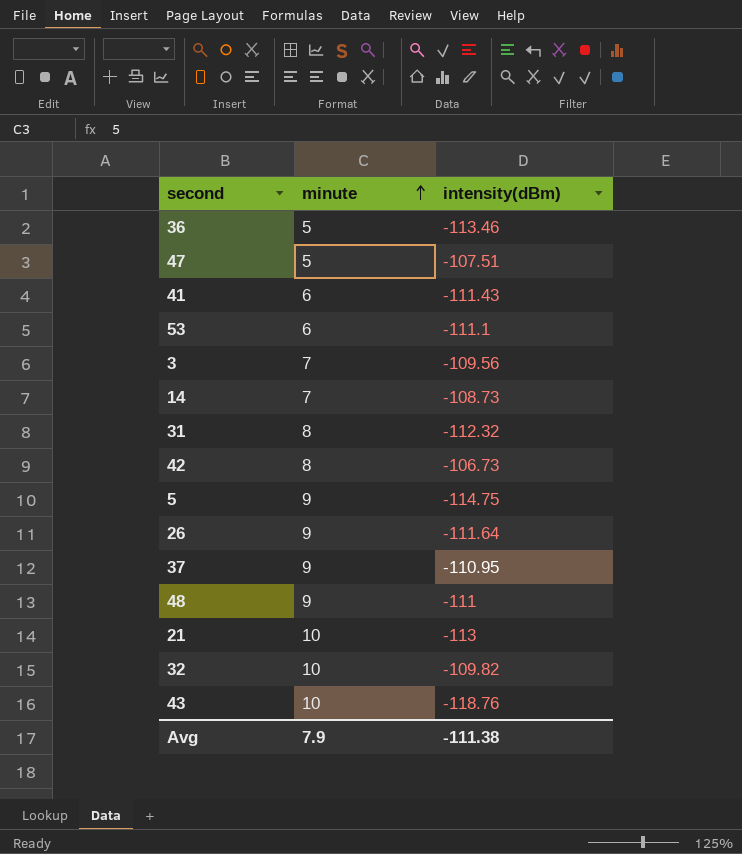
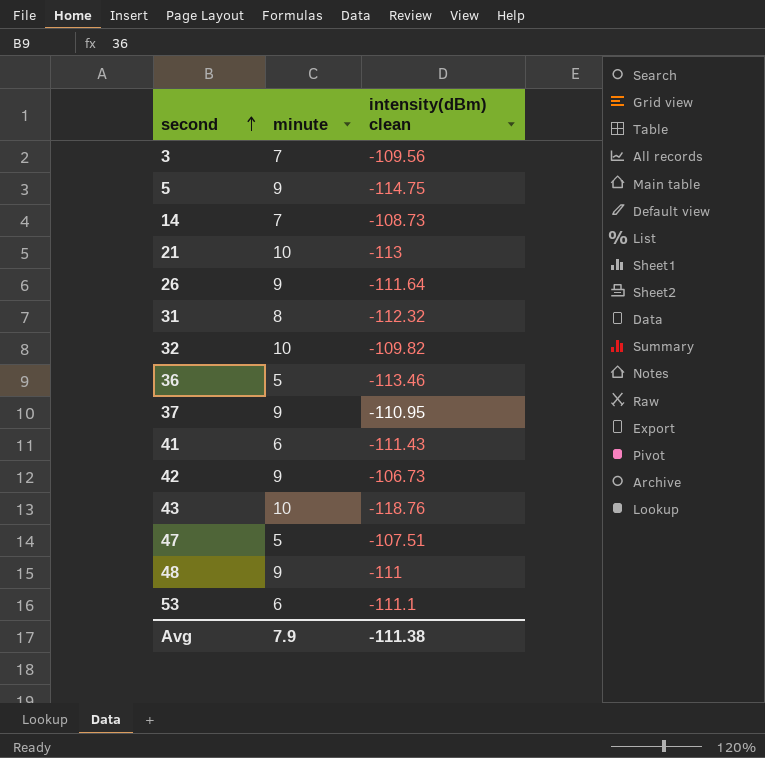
row order: minute ascending -> second ascending
column name: intensity(dBm) -> intensity(dBm) clean
42 | minute: 8 -> 9

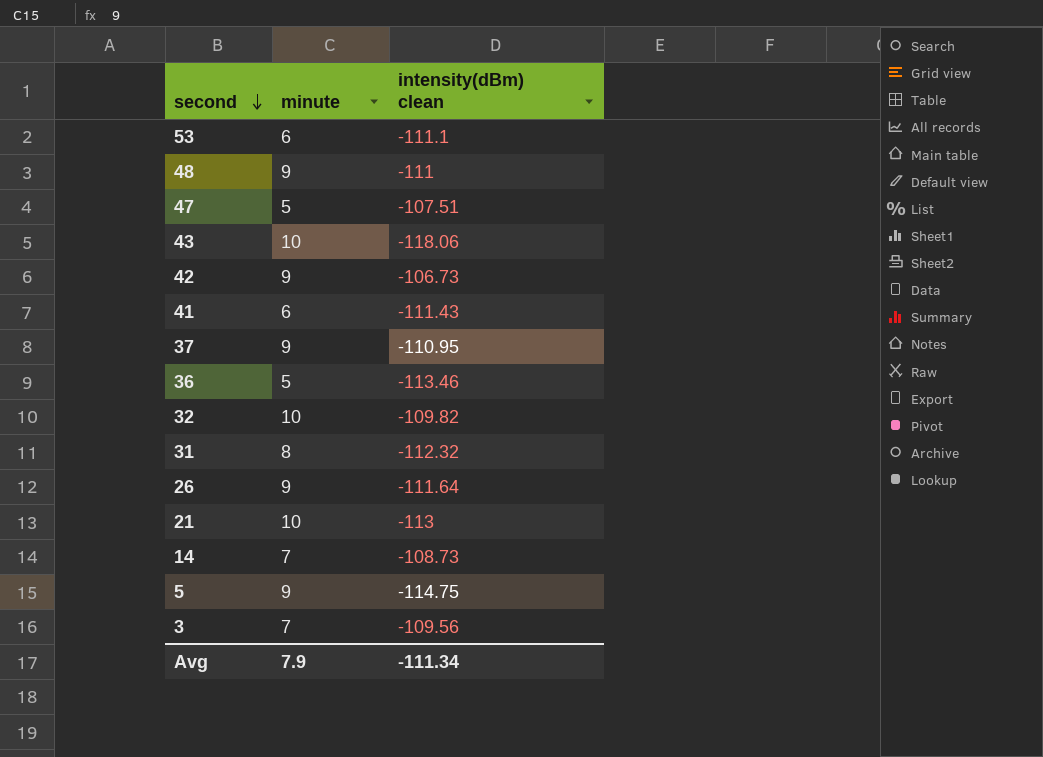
row order: second ascending -> second descending
43 | intensity(dBm) clean: -118.76 -> -118.06
Avg | intensity(dBm) clean: -111.38 -> -111.34

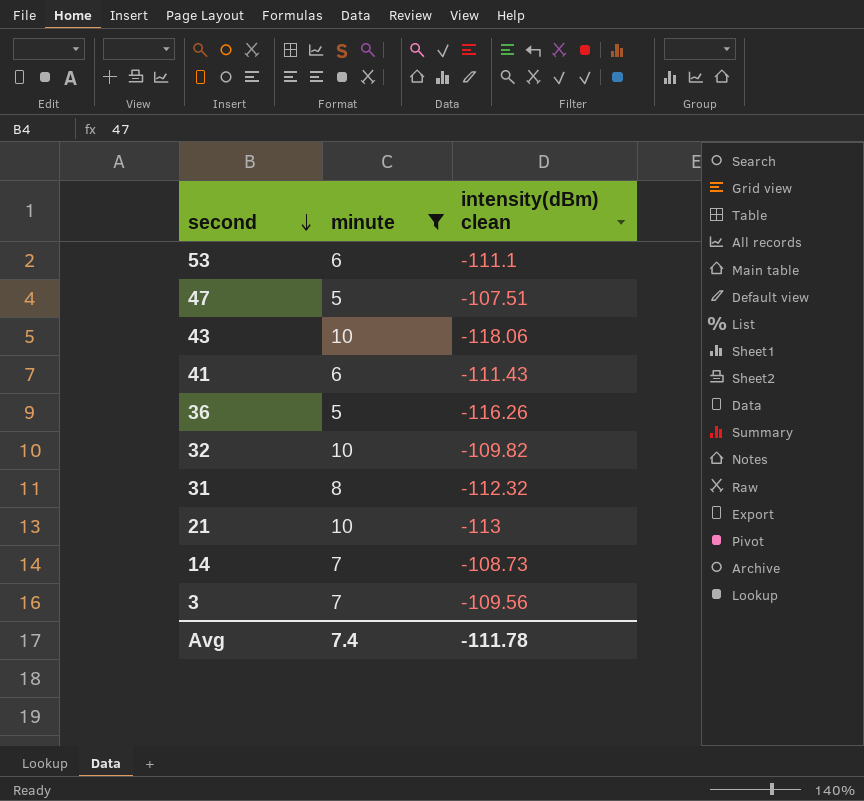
filter: none -> minute != 9
36 | intensity(dBm) clean: -113.46 -> -116.26
Avg | minute: 7.9 -> 7.4
Avg | intensity(dBm) clean: -111.34 -> -111.78

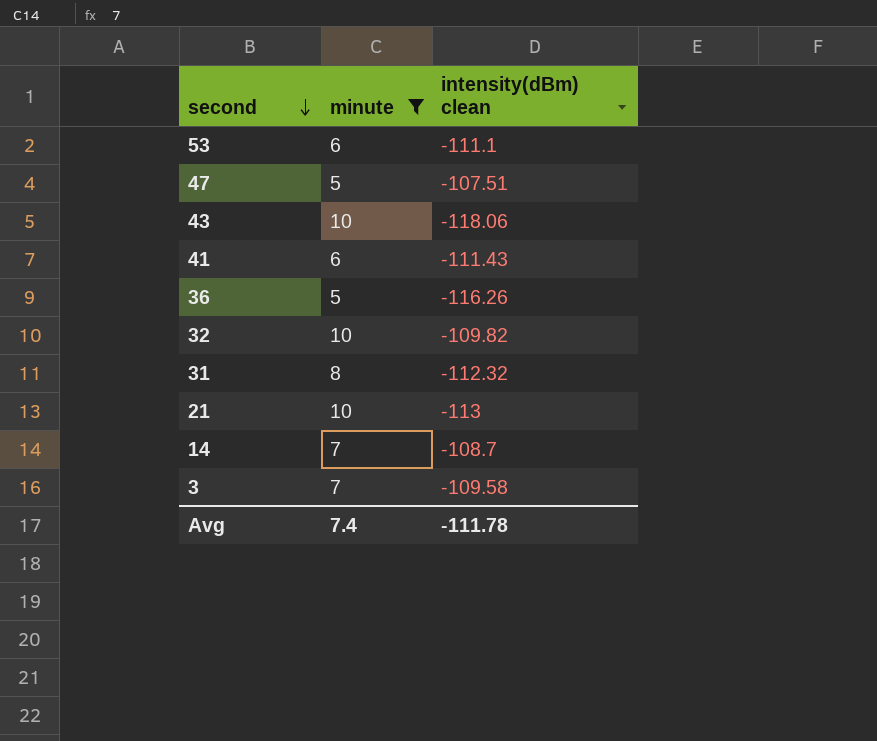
14 | intensity(dBm) clean: -108.73 -> -108.7
3 | intensity(dBm) clean: -109.56 -> -109.58

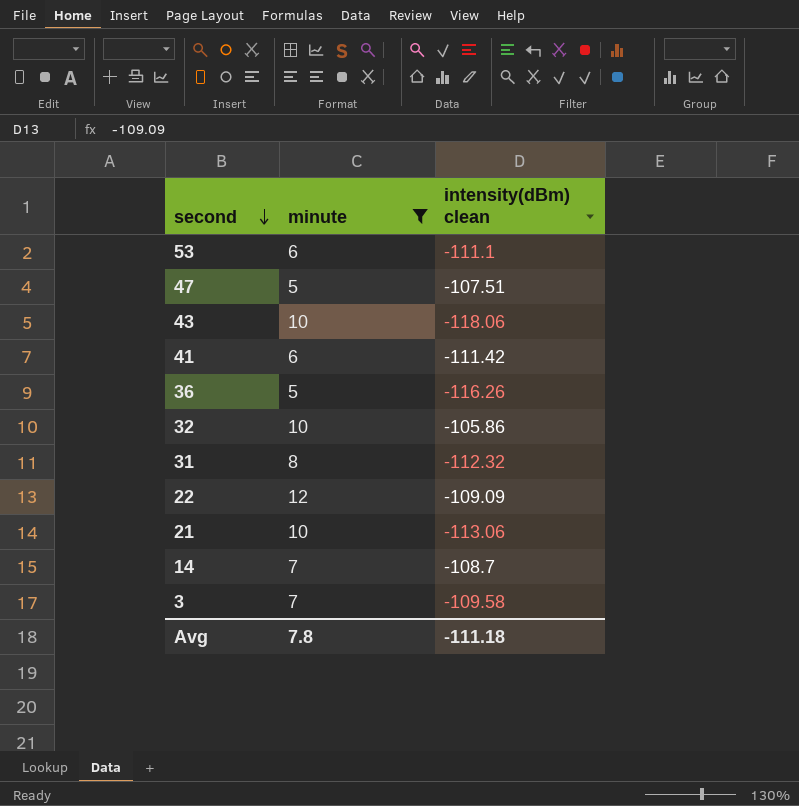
41 | intensity(dBm) clean: -111.43 -> -111.42
32 | intensity(dBm) clean: -109.82 -> -105.86
row 22: none -> 12 | -109.09
21 | intensity(dBm) clean: -113 -> -113.06
Avg | minute: 7.4 -> 7.8
Avg | intensity(dBm) clean: -111.78 -> -111.18

